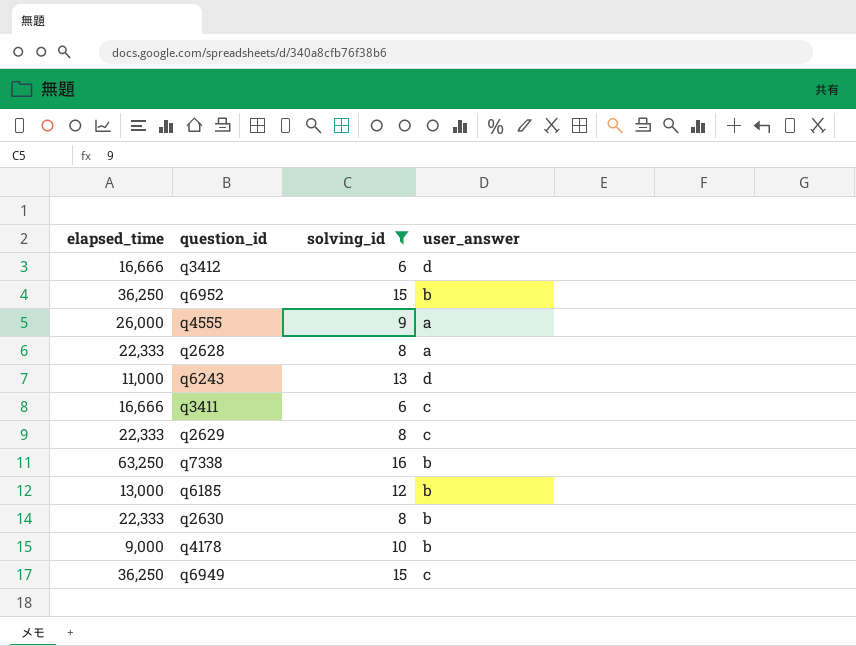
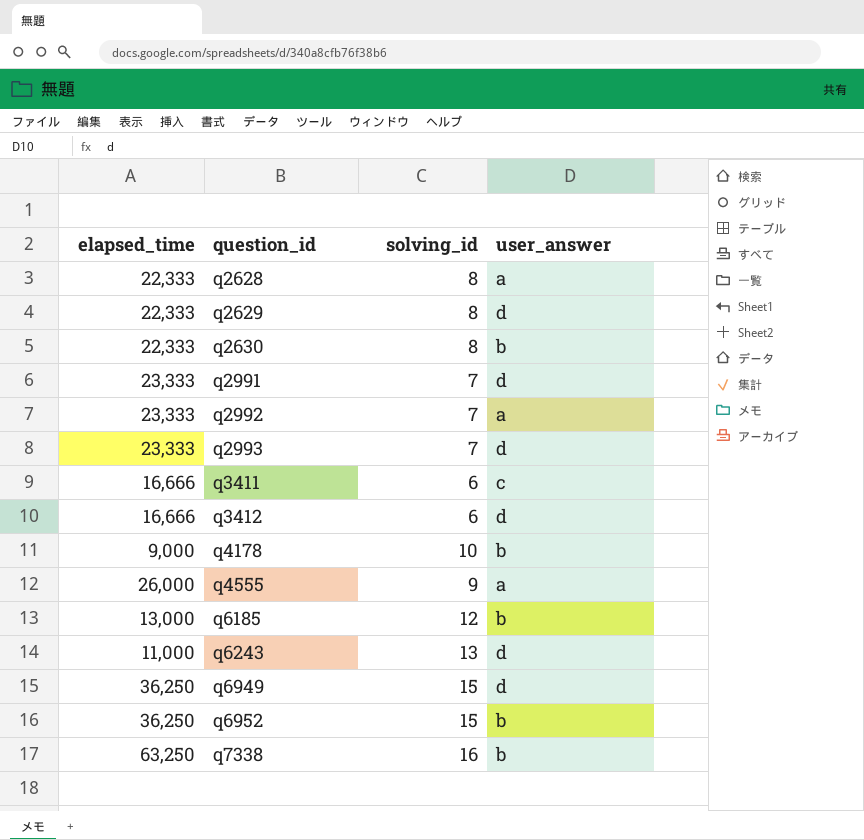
filter: solving_id != 7 -> none
row order: none -> question_id ascending
q2629 | user_answer: c -> d
q6949 | user_answer: c -> d

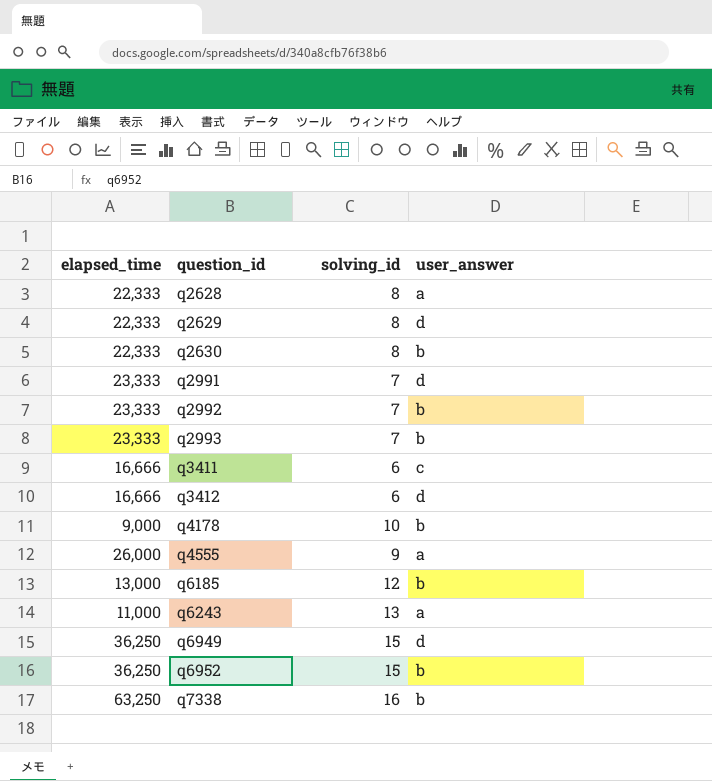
q2992 | user_answer: a -> b
q2993 | user_answer: d -> b
q6243 | user_answer: d -> a

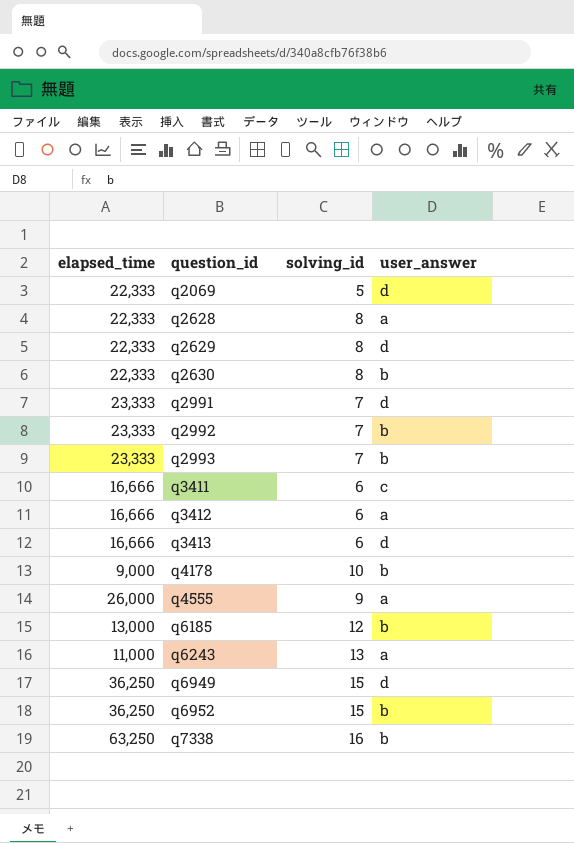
row q2069: none -> 22,333 | 5 | d
q3412 | user_answer: d -> a
row q3413: none -> 16,666 | 6 | d

